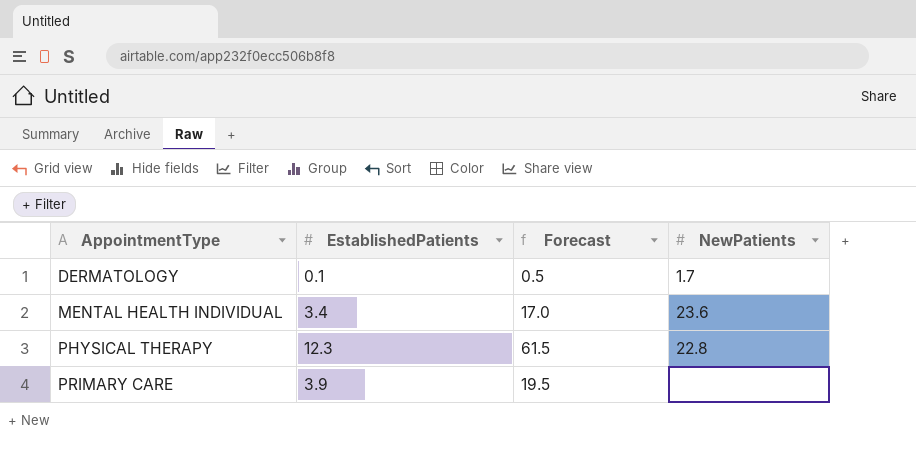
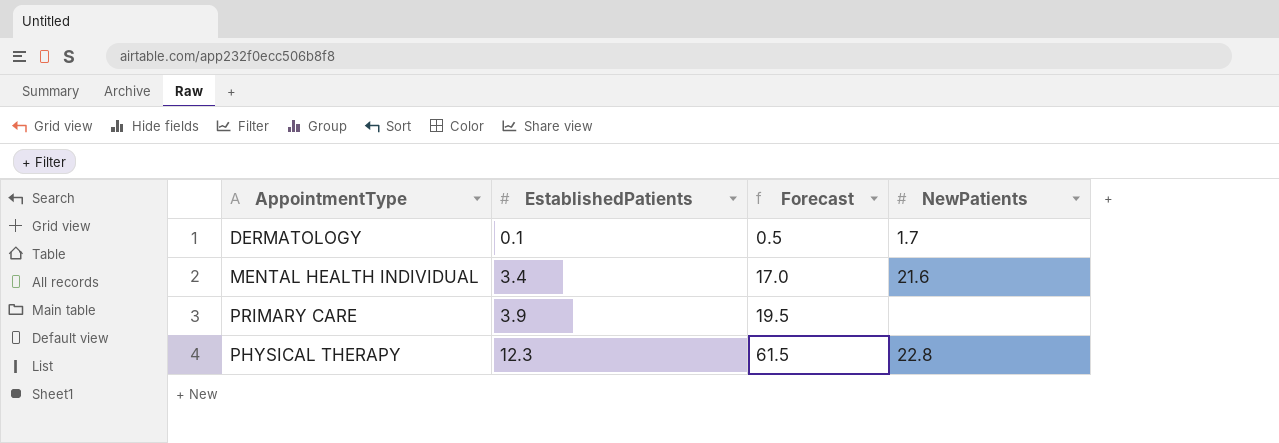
row order: AppointmentType ascending -> EstablishedPatients ascending
MENTAL HEALTH INDIVIDUAL | NewPatients: 23.6 -> 21.6

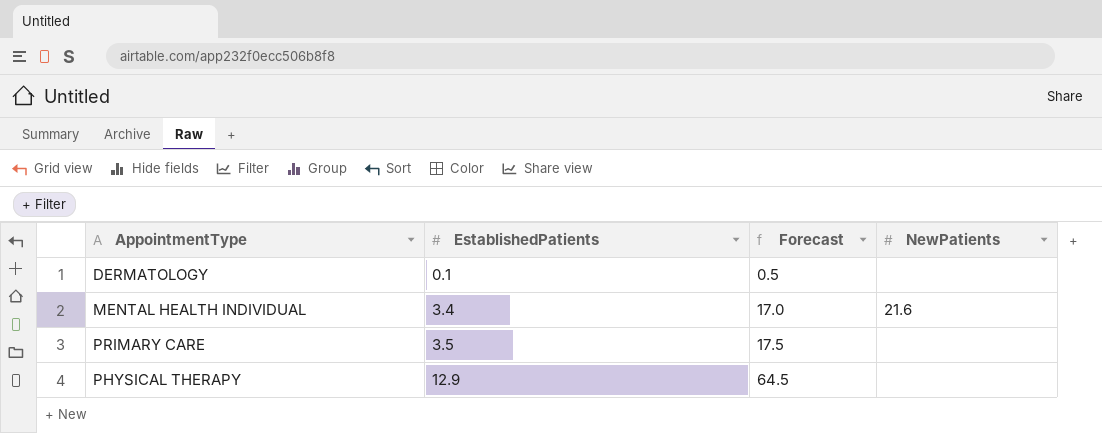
DERMATOLOGY | NewPatients: 1.7 -> none
PRIMARY CARE | EstablishedPatients: 3.9 -> 3.5
PRIMARY CARE | Forecast: 19.5 -> 17.5
PHYSICAL THERAPY | EstablishedPatients: 12.3 -> 12.9
PHYSICAL THERAPY | Forecast: 61.5 -> 64.5
PHYSICAL THERAPY | NewPatients: 22.8 -> none

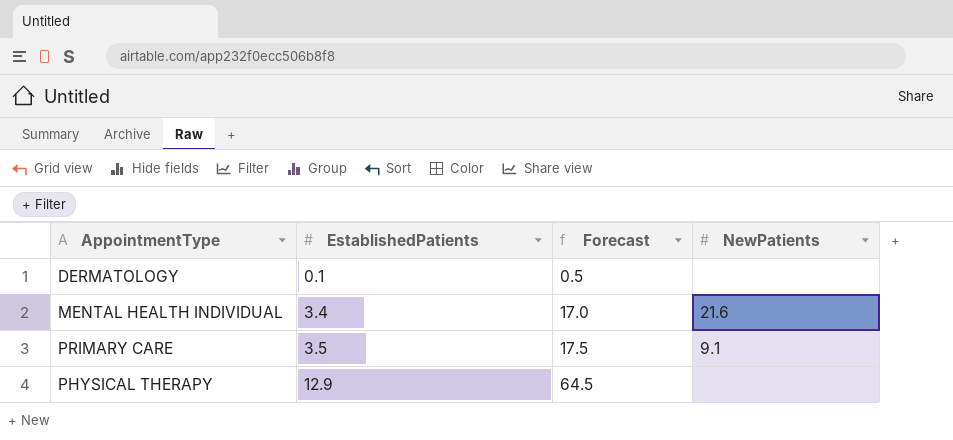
PRIMARY CARE | NewPatients: none -> 9.1

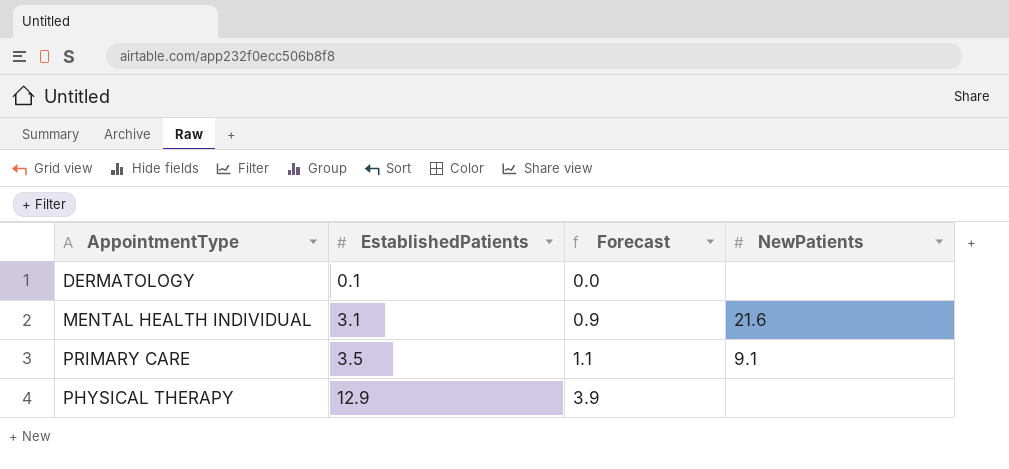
column Forecast | formula: [EstablishedPatients] * 5 -> [EstablishedPatients] * 0.3
MENTAL HEALTH INDIVIDUAL | EstablishedPatients: 3.4 -> 3.1

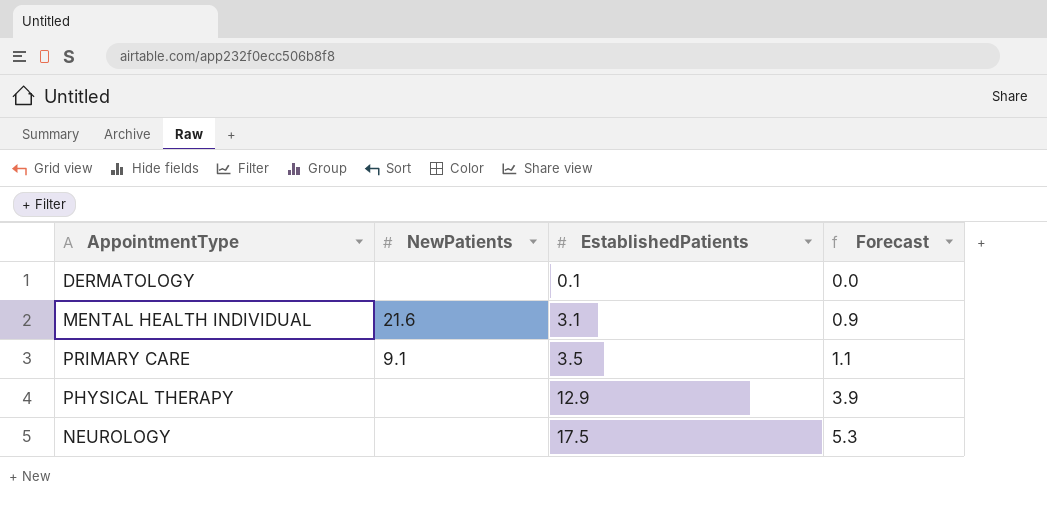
column NewPatients | position: 4 -> 2
row NEUROLOGY: none -> none | 17.5 | 5.3

